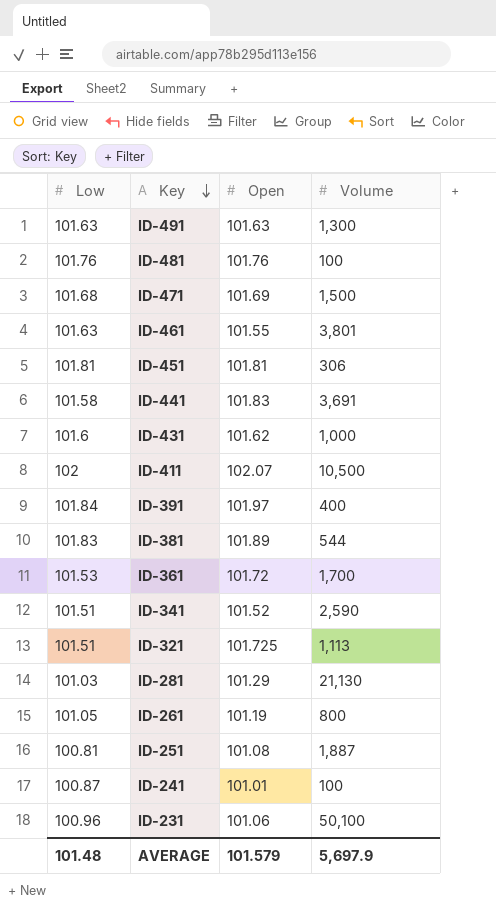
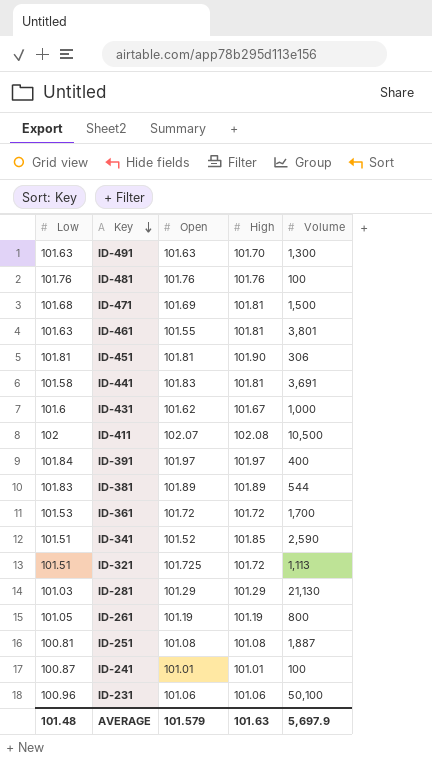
column High | position: none -> 4

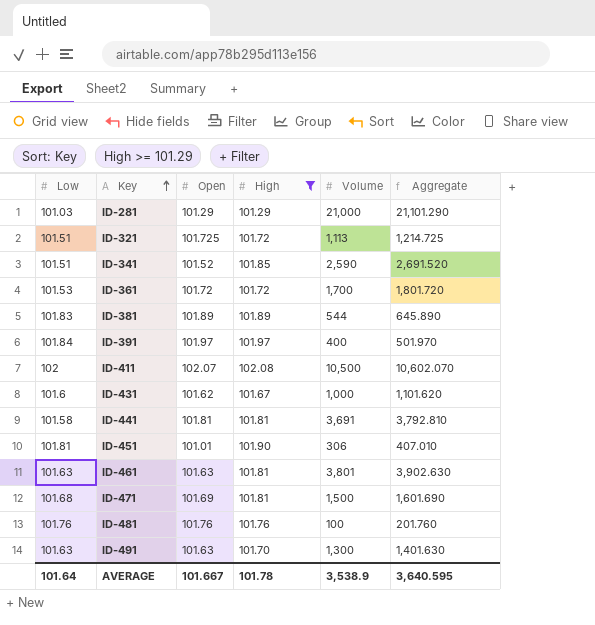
filter: none -> High >= 101.29
row order: Key descending -> Key ascending
column Aggregate | formula: none -> [Open] + [Volume]
ID-281 | Volume: 21,130 -> 21,000
ID-441 | Open: 101.83 -> 101.81
ID-451 | Open: 101.81 -> 101.01
ID-461 | Open: 101.55 -> 101.63
AVERAGE | Low: 101.48 -> 101.64
AVERAGE | Open: 101.579 -> 101.667
AVERAGE | High: 101.63 -> 101.78
AVERAGE | Volume: 5,697.9 -> 3,538.9

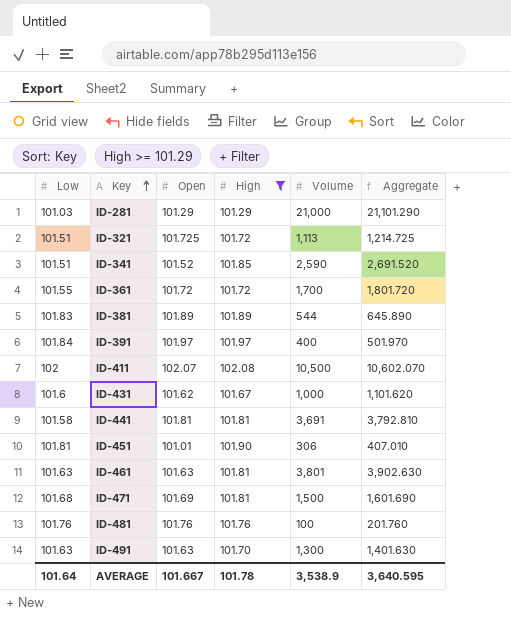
ID-361 | Low: 101.53 -> 101.55

